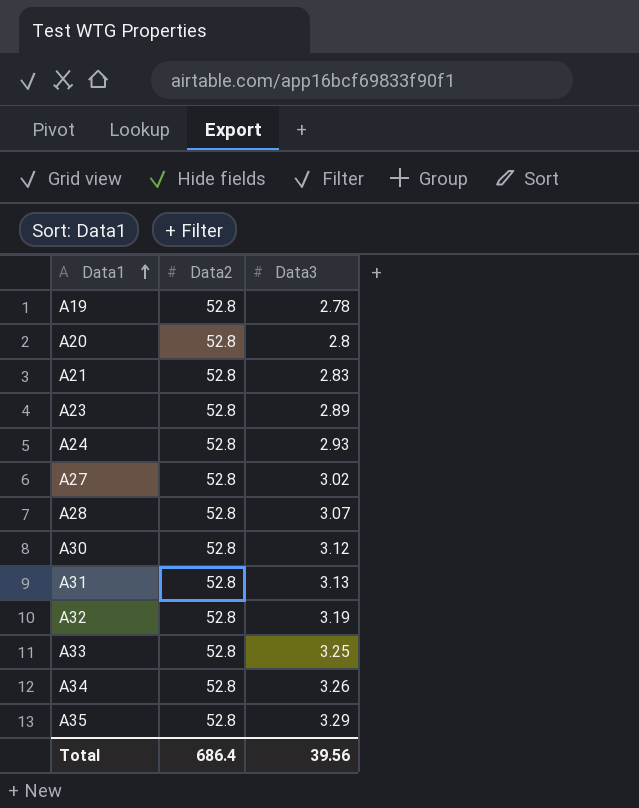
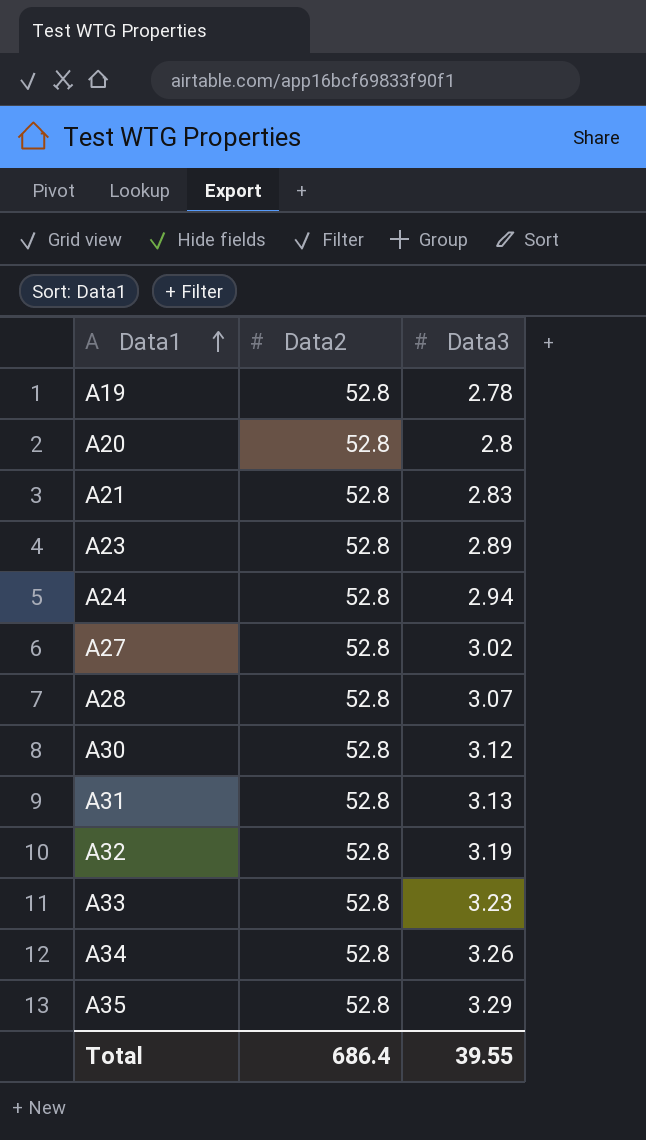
A24 | Data3: 2.93 -> 2.94
A33 | Data3: 3.25 -> 3.23
Total | Data3: 39.56 -> 39.55

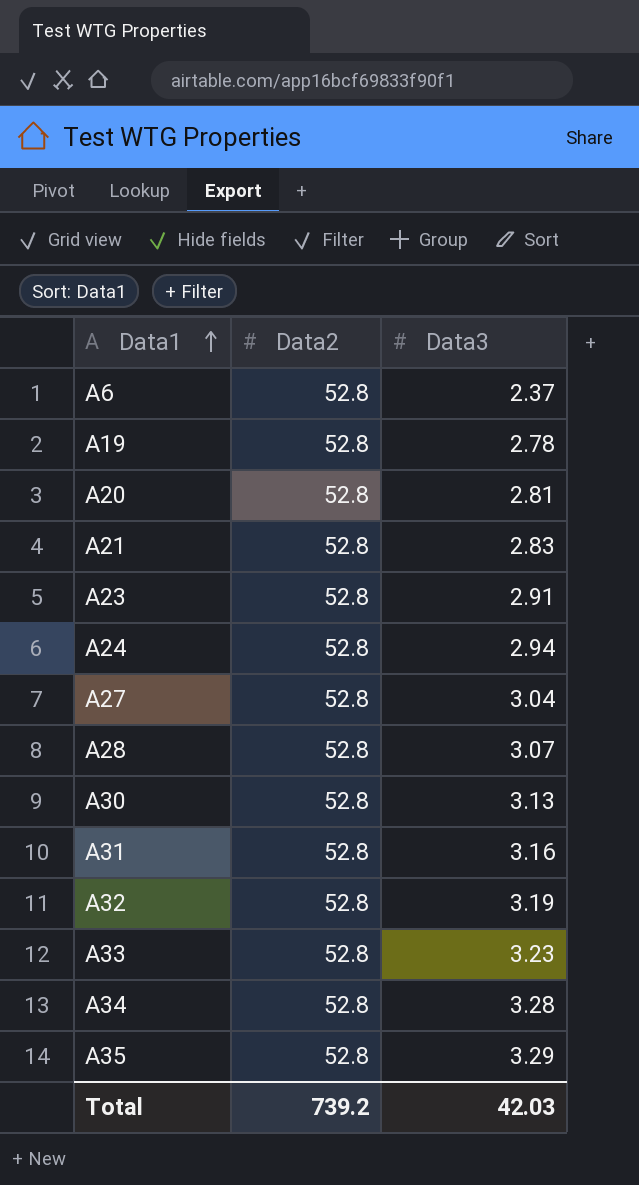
row A6: none -> 52.8 | 2.37
A20 | Data3: 2.8 -> 2.81
A23 | Data3: 2.89 -> 2.91
A27 | Data3: 3.02 -> 3.04
A30 | Data3: 3.12 -> 3.13
A31 | Data3: 3.13 -> 3.16
A34 | Data3: 3.26 -> 3.28
Total | Data2: 686.4 -> 739.2
Total | Data3: 39.55 -> 42.03

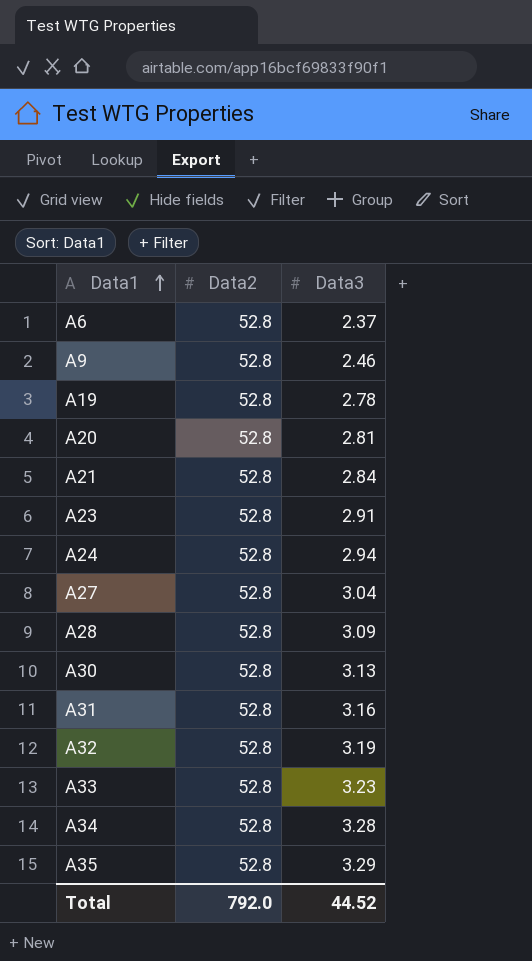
row A9: none -> 52.8 | 2.46
A21 | Data3: 2.83 -> 2.84
A28 | Data3: 3.07 -> 3.09
Total | Data2: 739.2 -> 792.0
Total | Data3: 42.03 -> 44.52

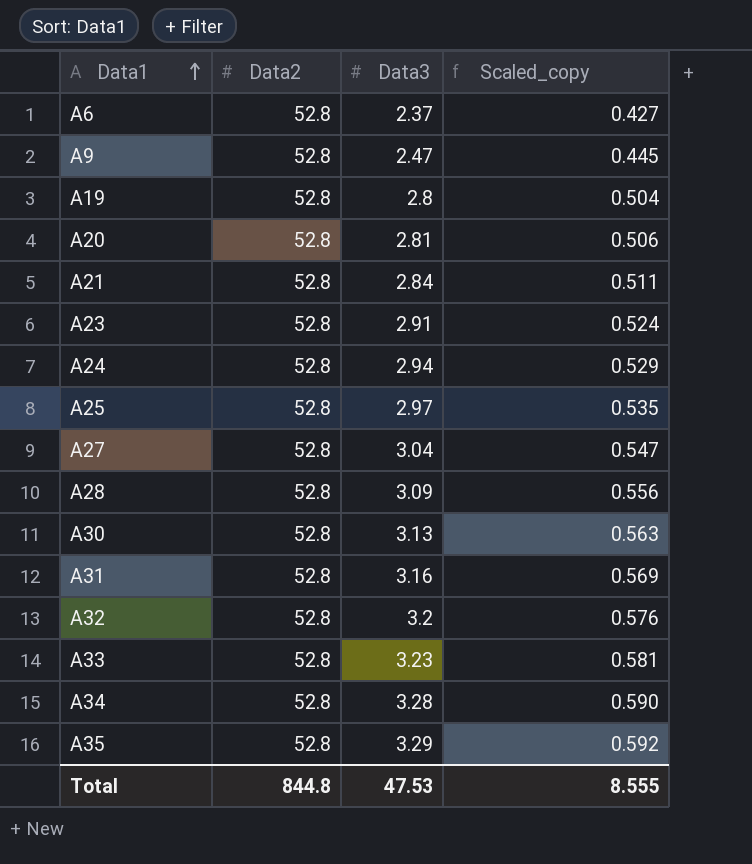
column Scaled_copy | formula: none -> [Data3] * 0.18
A9 | Data3: 2.46 -> 2.47
A19 | Data3: 2.78 -> 2.8
row A25: none -> 52.8 | 2.97 | 0.535
A32 | Data3: 3.19 -> 3.2
Total | Data2: 792.0 -> 844.8
Total | Data3: 44.52 -> 47.53

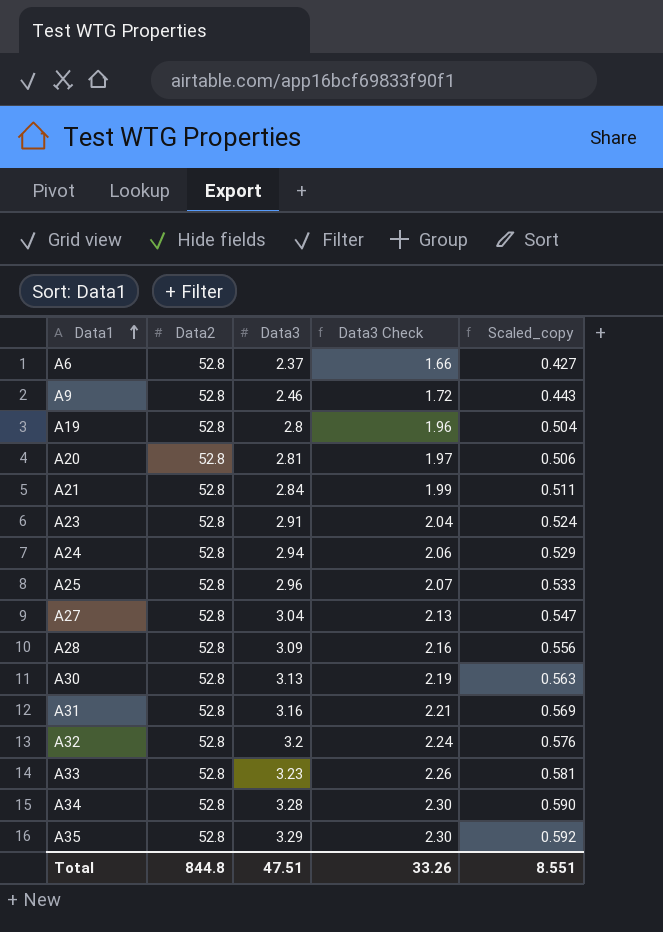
column Data3 Check | formula: none -> [Data3] * 0.7
A9 | Data3: 2.47 -> 2.46
A9 | Scaled_copy: 0.445 -> 0.443
A25 | Data3: 2.97 -> 2.96
A25 | Scaled_copy: 0.535 -> 0.533
Total | Data3: 47.53 -> 47.51
Total | Scaled_copy: 8.555 -> 8.551

